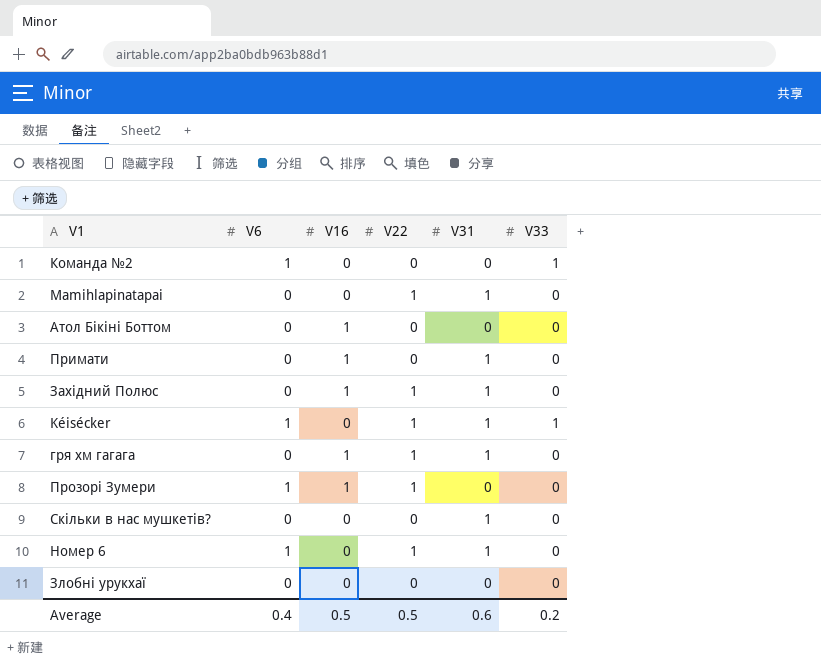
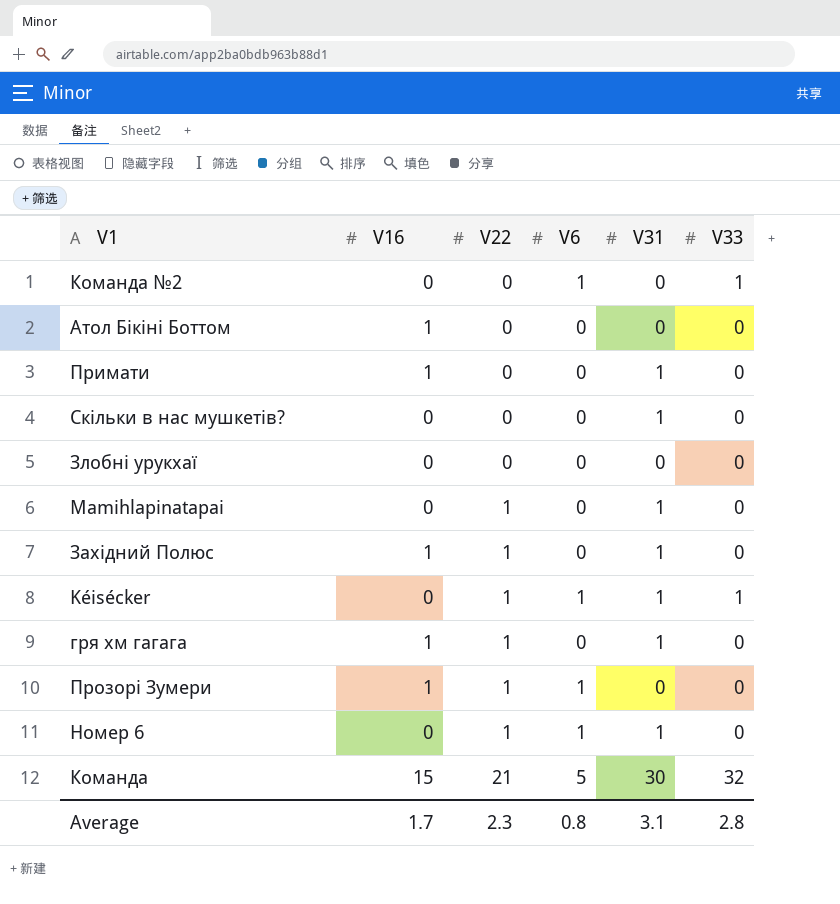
row order: none -> V22 ascending
column V6 | position: 2 -> 4
row Команда: none -> 15 | 21 | 5 | 30 | 32
Average | V16: 0.5 -> 1.7
Average | V22: 0.5 -> 2.3
Average | V6: 0.4 -> 0.8
Average | V31: 0.6 -> 3.1
Average | V33: 0.2 -> 2.8

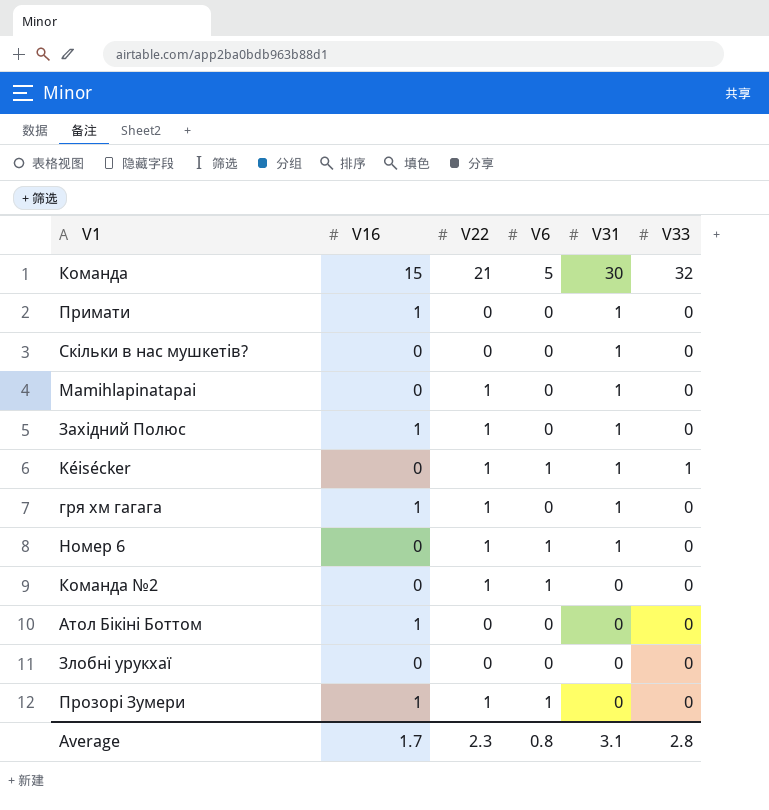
row order: V22 ascending -> V31 descending
Команда №2 | V22: 0 -> 1
Команда №2 | V33: 1 -> 0

